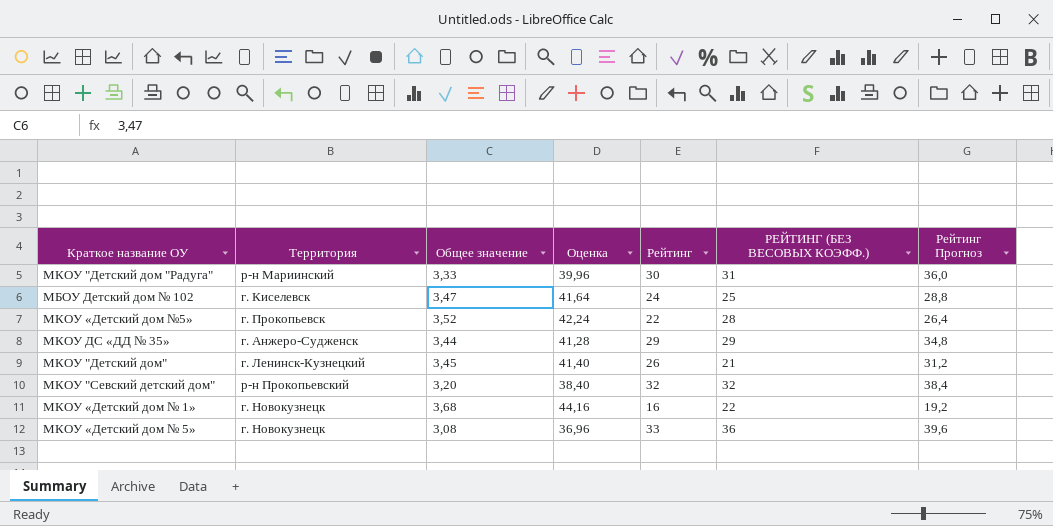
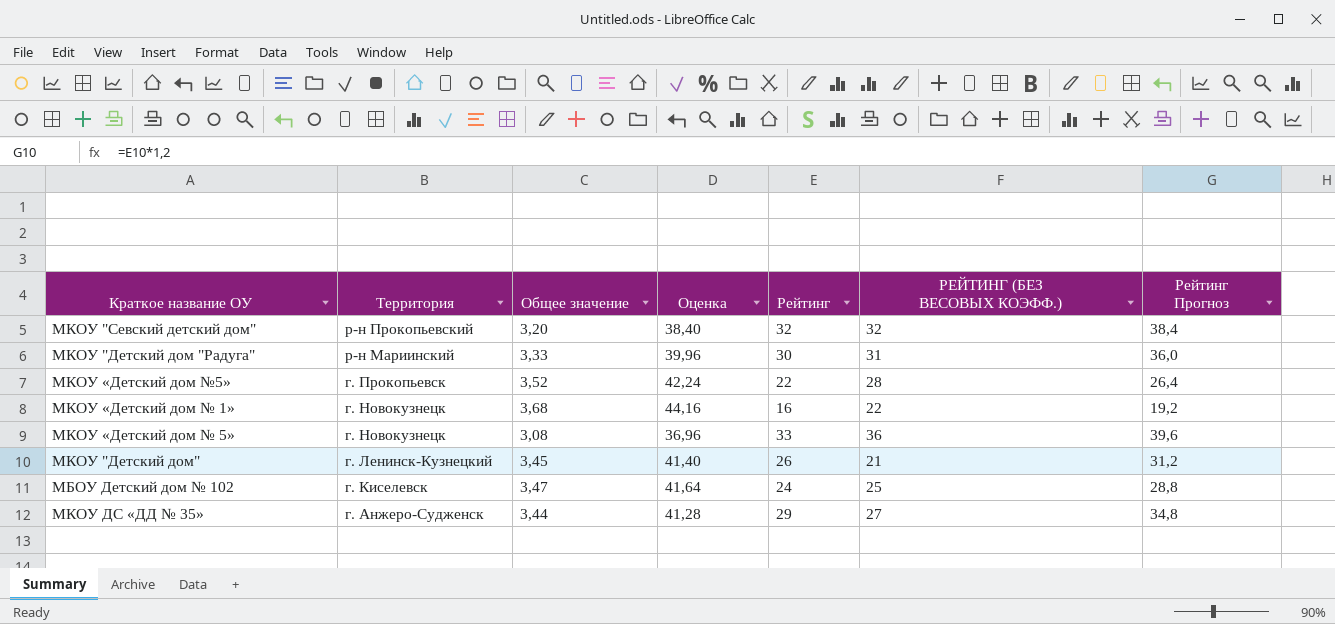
row order: none -> Территория descending
МКОУ ДС «ДД № 35» | РЕЙТИНГ (БЕЗ ВЕСОВЫХ КОЭФФ.): 29 -> 27

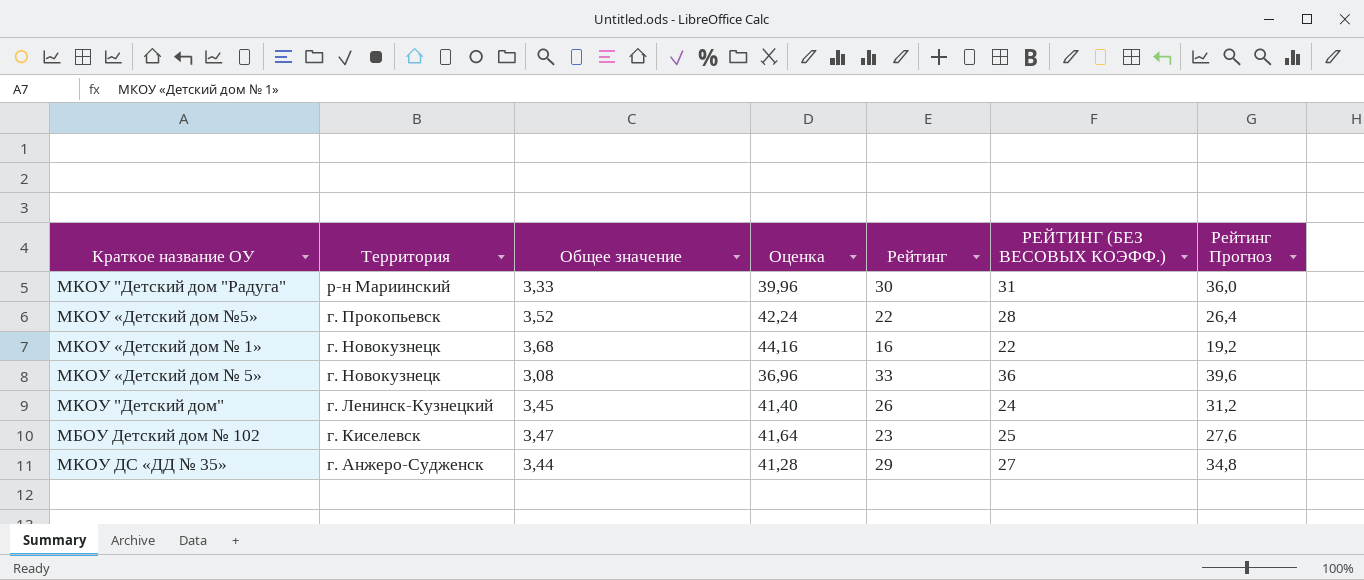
row МКОУ "Севский детский дом": р-н Прокопьевский | 3,20 | 38,40 | 32 | 32 | 38,4 -> none
МКОУ "Детский дом" | РЕЙТИНГ (БЕЗ ВЕСОВЫХ КОЭФФ.): 21 -> 24
МБОУ Детский дом № 102 | Рейтинг: 24 -> 23
МБОУ Детский дом № 102 | Рейтинг Прогноз: 28,8 -> 27,6

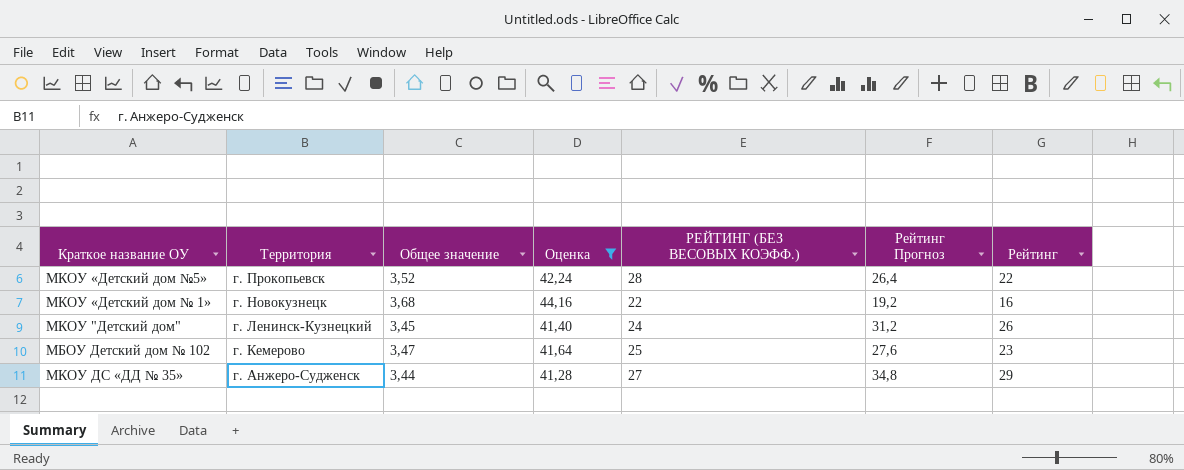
filter: none -> Оценка >= 41,28
column Рейтинг | position: 5 -> 7
МБОУ Детский дом № 102 | Территория: г. Киселевск -> г. Кемерово

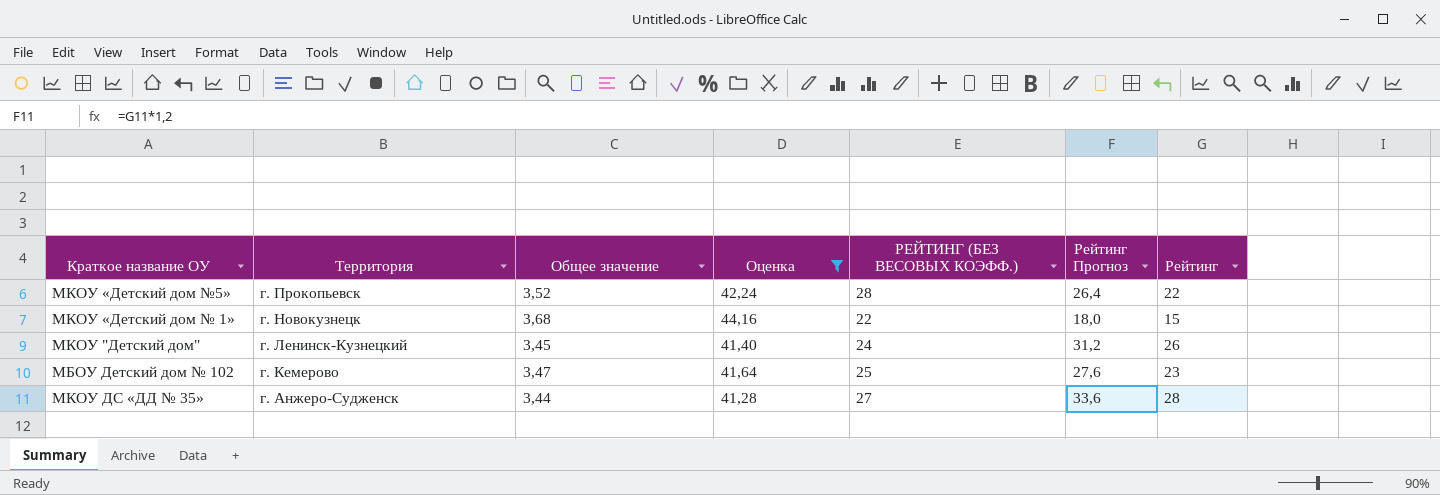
МКОУ «Детский дом № 1» | Рейтинг Прогноз: 19,2 -> 18,0
МКОУ «Детский дом № 1» | Рейтинг: 16 -> 15
МКОУ ДС «ДД № 35» | Рейтинг Прогноз: 34,8 -> 33,6
МКОУ ДС «ДД № 35» | Рейтинг: 29 -> 28

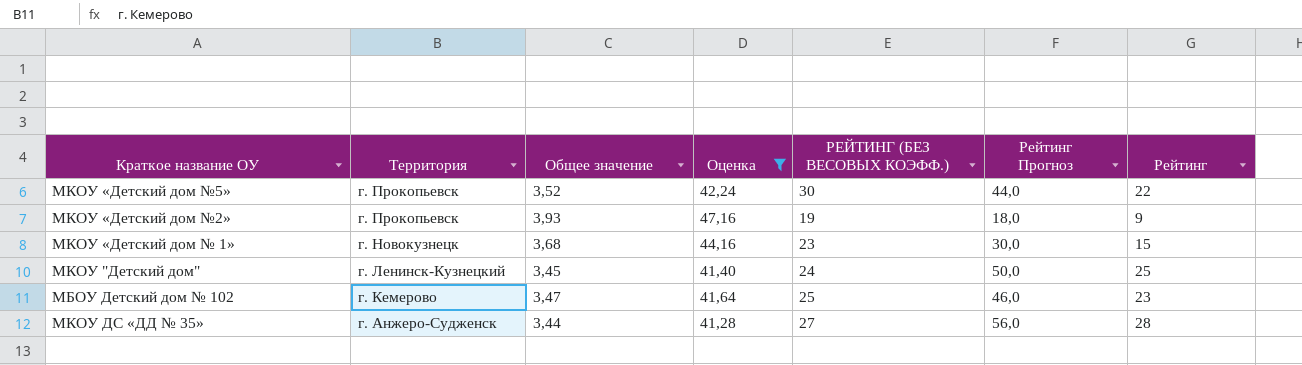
column Рейтинг Прогноз | formula: [Рейтинг] * 1,2 -> [Рейтинг] * 2
МКОУ «Детский дом №5» | РЕЙТИНГ (БЕЗ ВЕСОВЫХ КОЭФФ.): 28 -> 30
row МКОУ «Детский дом №2»: none -> г. Прокопьевск | 3,93 | 47,16 | 19 | 18,0 | 9
МКОУ «Детский дом № 1» | РЕЙТИНГ (БЕЗ ВЕСОВЫХ КОЭФФ.): 22 -> 23
МКОУ "Детский дом" | Рейтинг: 26 -> 25

